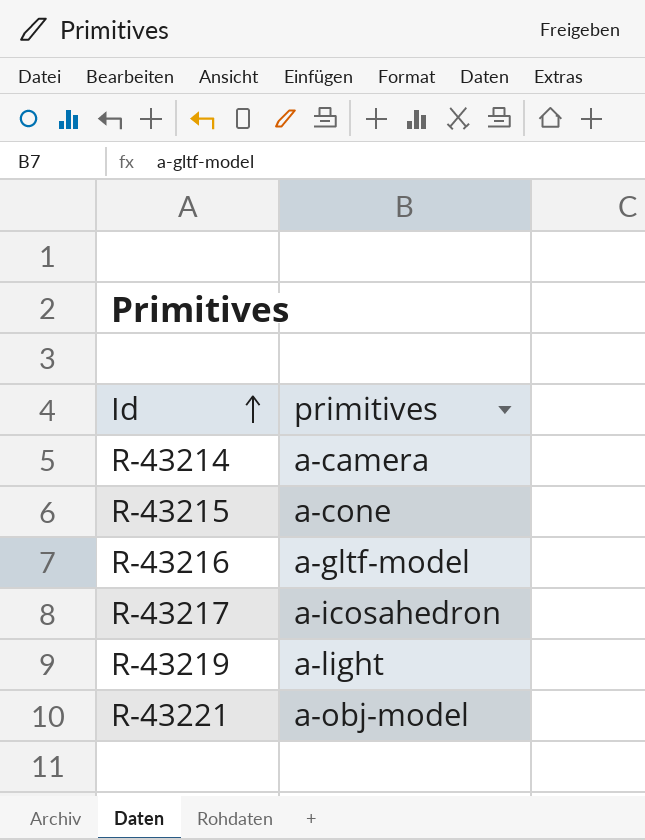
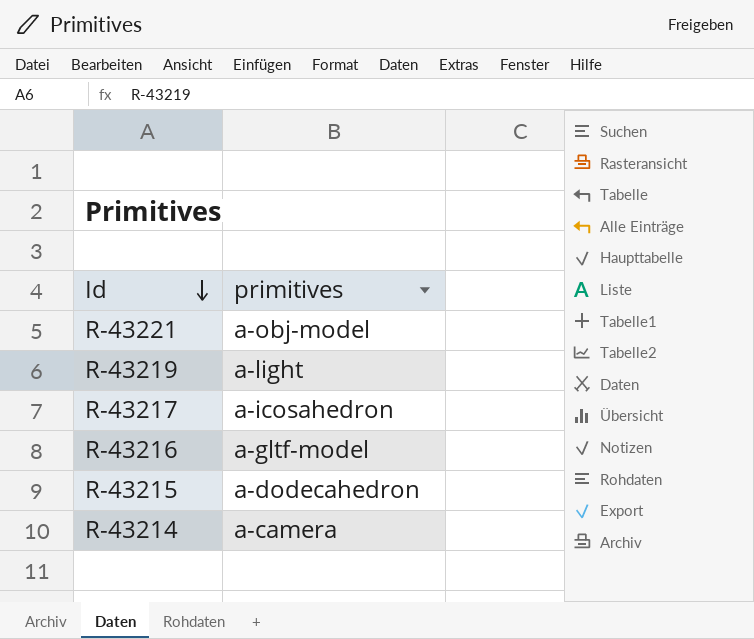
row order: Id ascending -> Id descending
R-43215 | primitives: a-cone -> a-dodecahedron

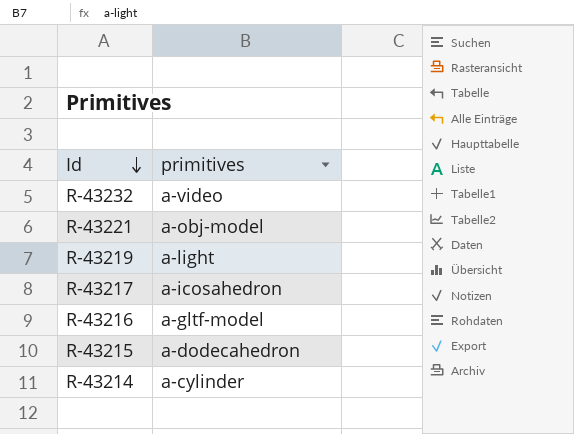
row R-43232: none -> a-video
R-43214 | primitives: a-camera -> a-cylinder

